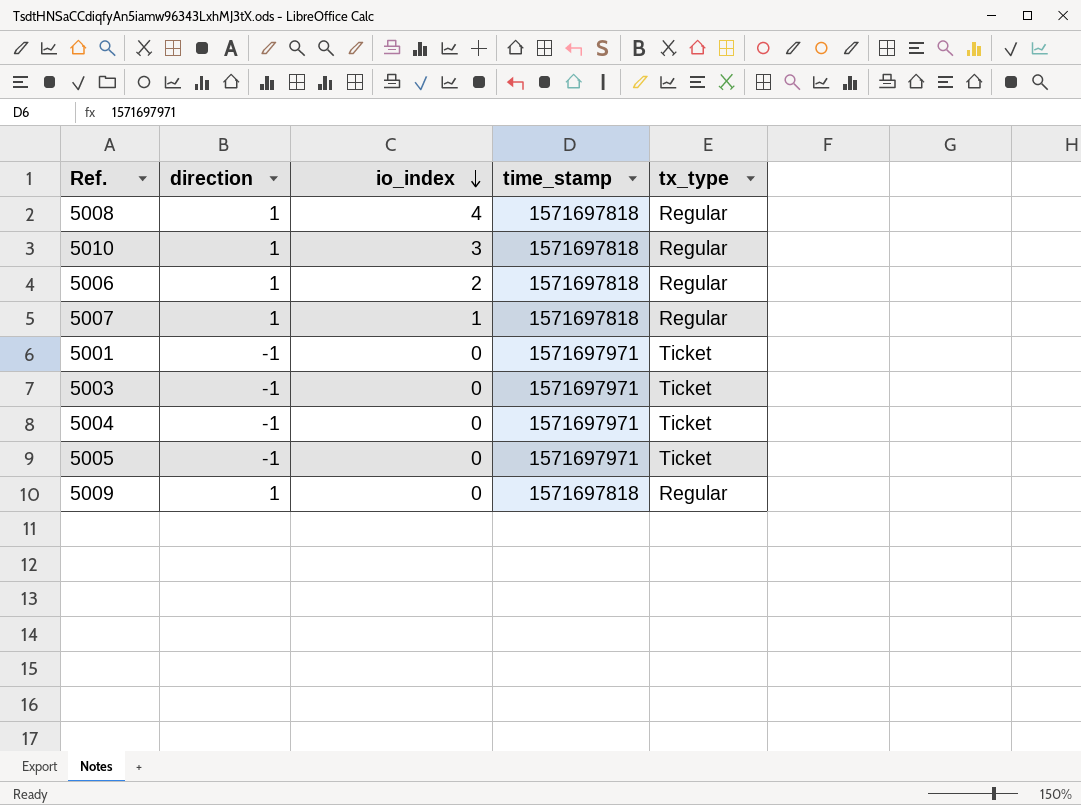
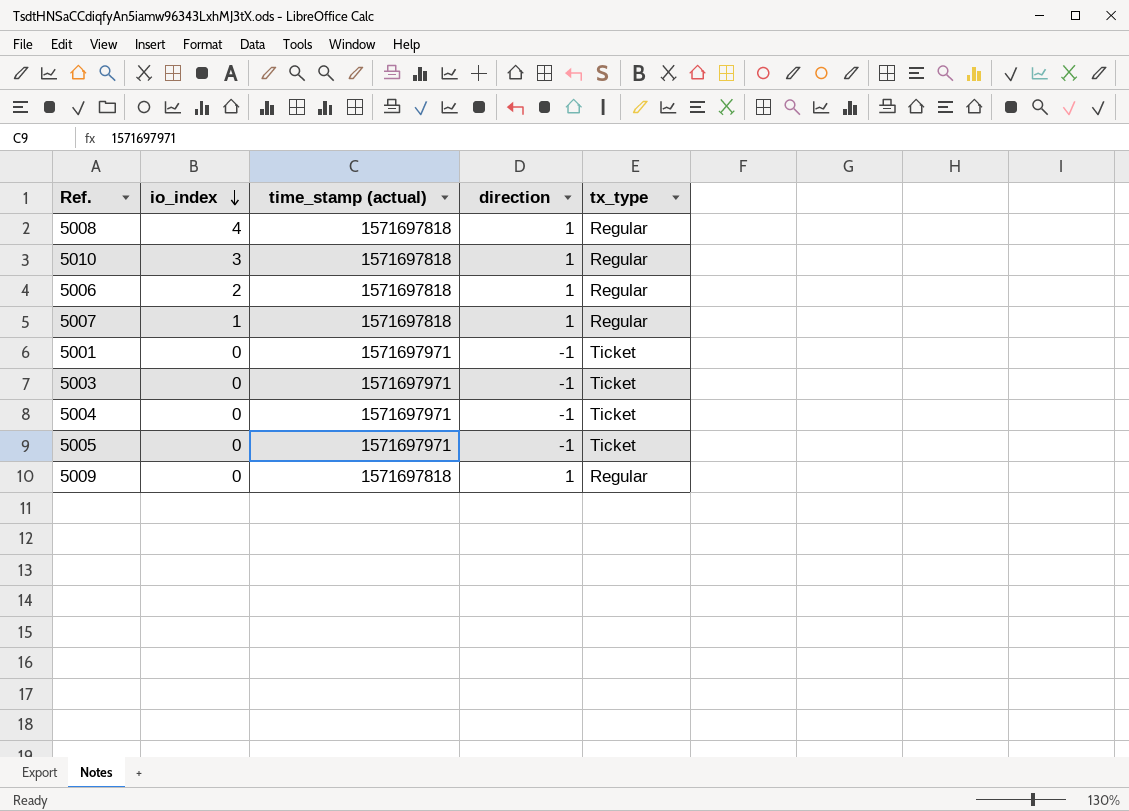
column name: time_stamp -> time_stamp (actual)
column direction | position: 2 -> 4

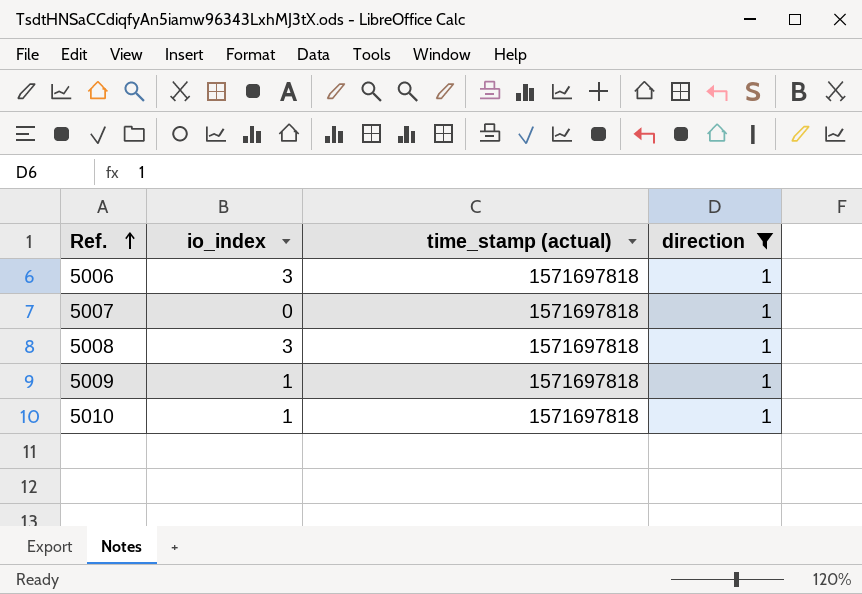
filter: none -> direction = 1
row order: io_index descending -> Ref. ascending
column tx_type | position: 5 -> none
5006 | io_index: 2 -> 3
5007 | io_index: 1 -> 0
5008 | io_index: 4 -> 3
5009 | io_index: 0 -> 1
5010 | io_index: 3 -> 1

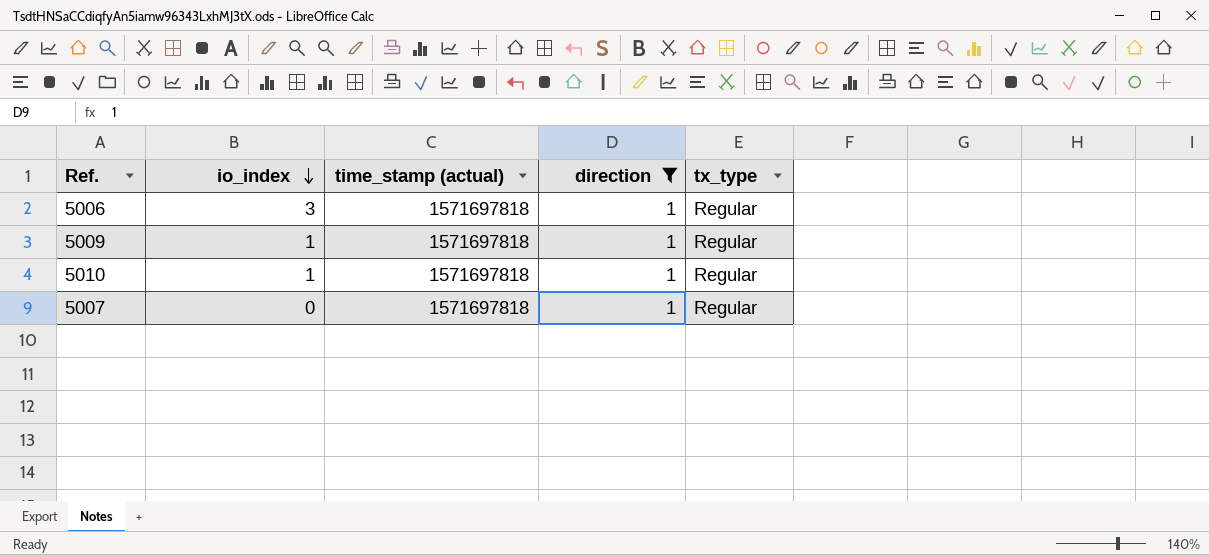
row order: Ref. ascending -> io_index descending
column tx_type | position: none -> 5
row 5008: 3 | 1571697818 | 1 -> none

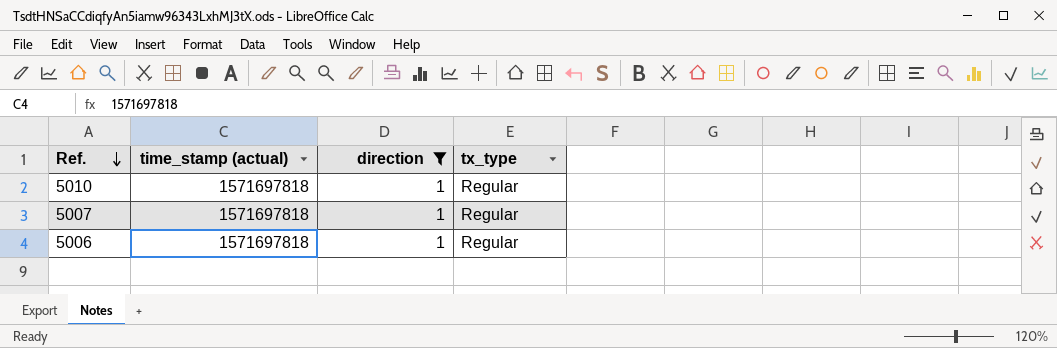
row order: io_index descending -> Ref. descending
column io_index | position: 2 -> none
row 5009: 1 | 1571697818 | 1 | Regular -> none

